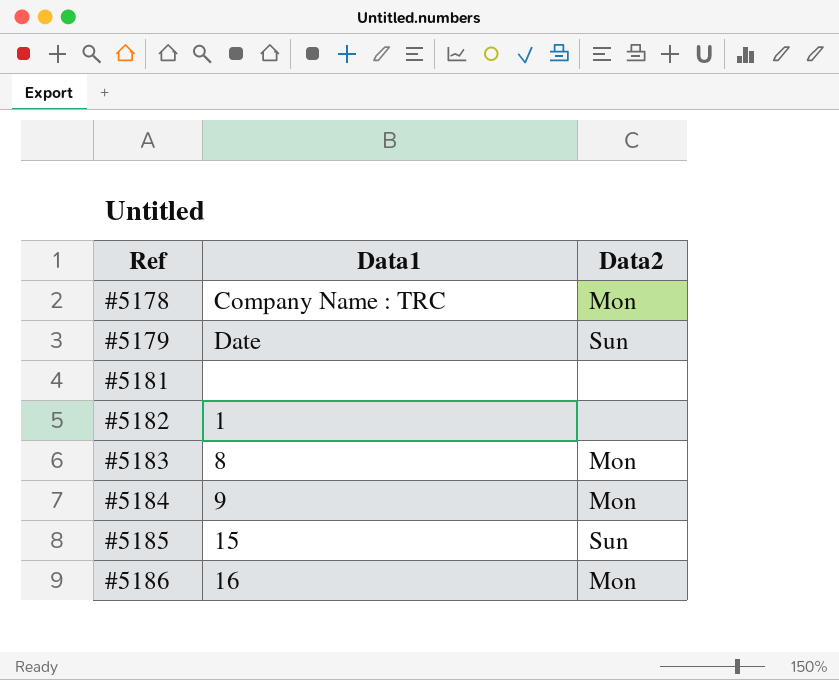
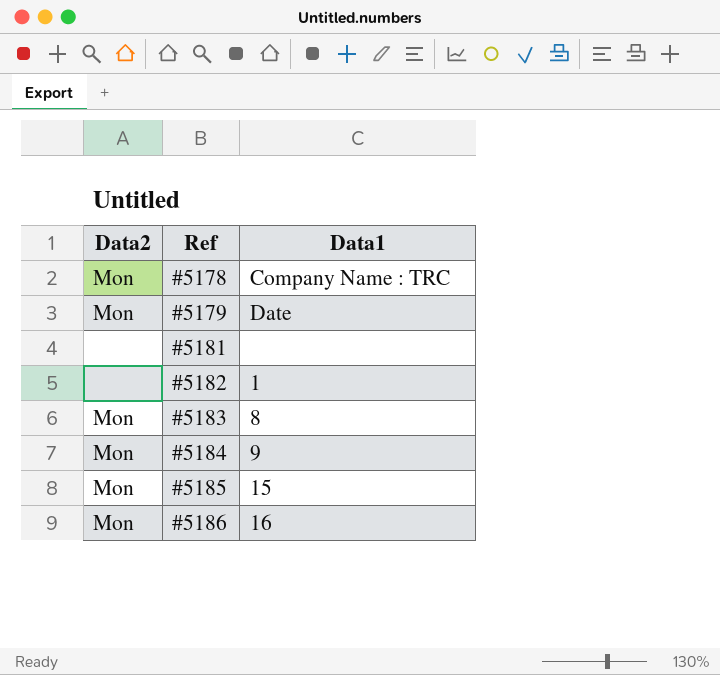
column Data2 | position: 3 -> 1
#5179 | Data2: Sun -> Mon
#5185 | Data2: Sun -> Mon

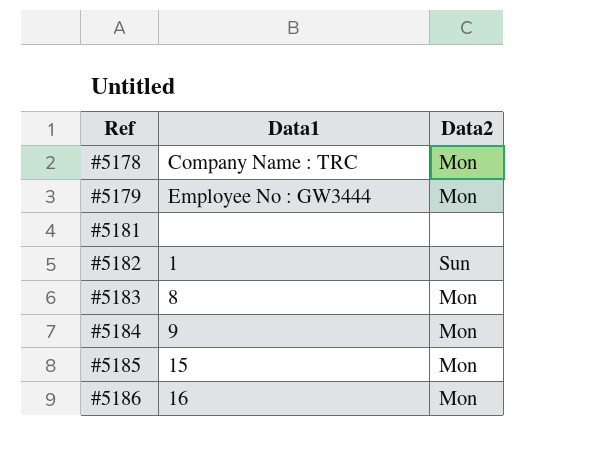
column Data2 | position: 1 -> 3
#5179 | Data1: Date -> Employee No : GW3444
#5182 | Data2: none -> Sun

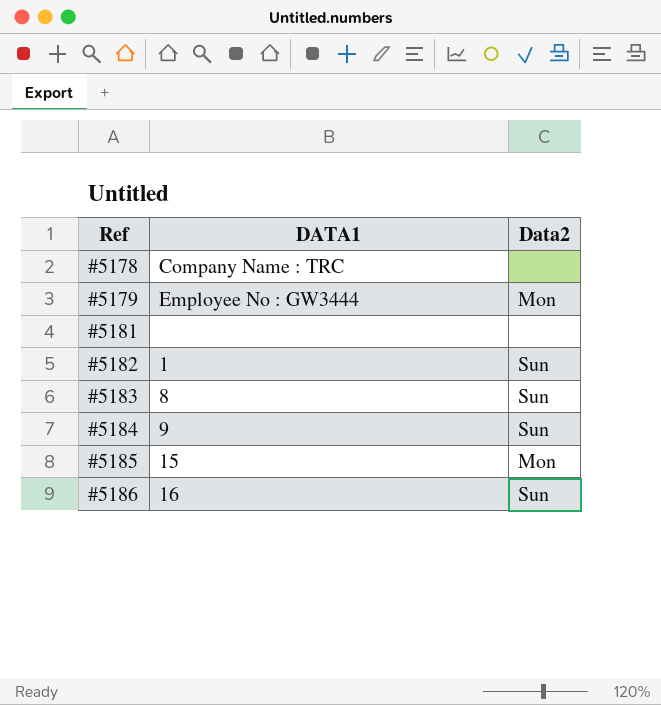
column name: Data1 -> DATA1
#5178 | Data2: Mon -> none
#5183 | Data2: Mon -> Sun
#5184 | Data2: Mon -> Sun
#5186 | Data2: Mon -> Sun

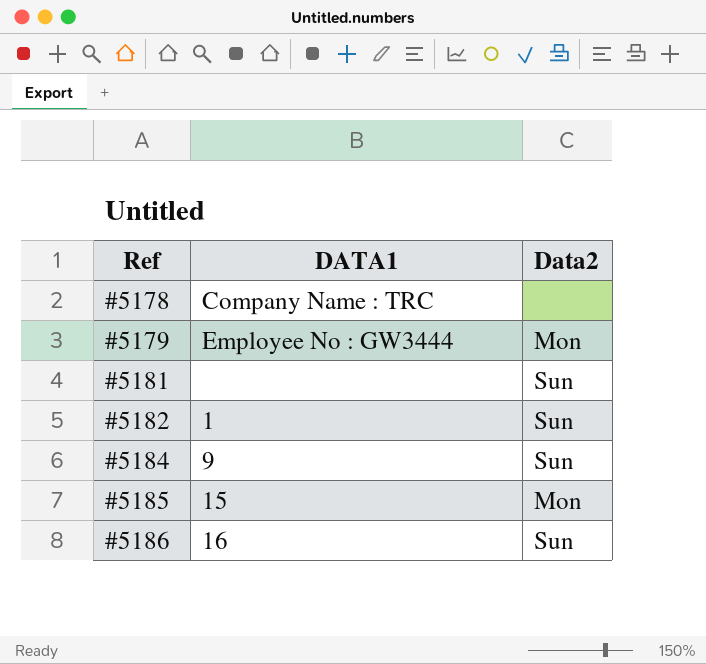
row #5183: 8 | Sun -> none
#5181 | Data2: none -> Sun

